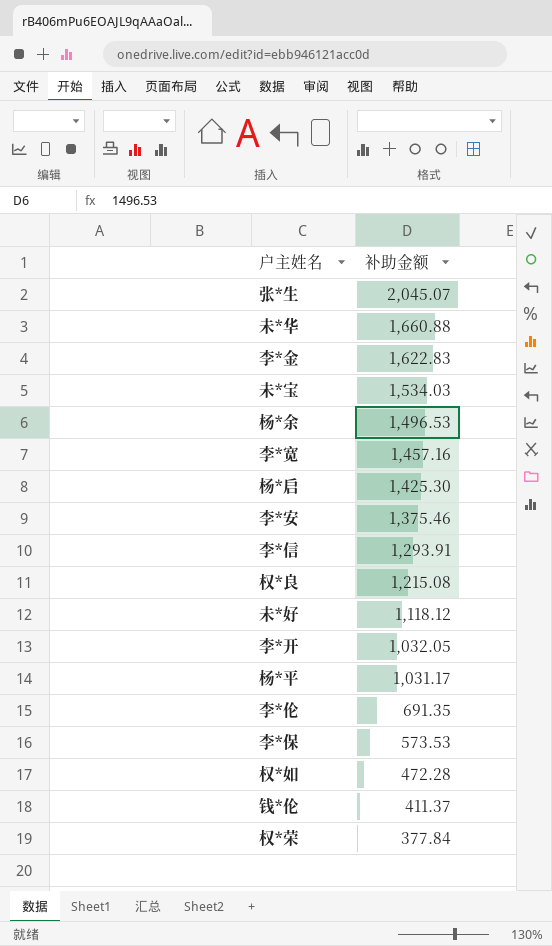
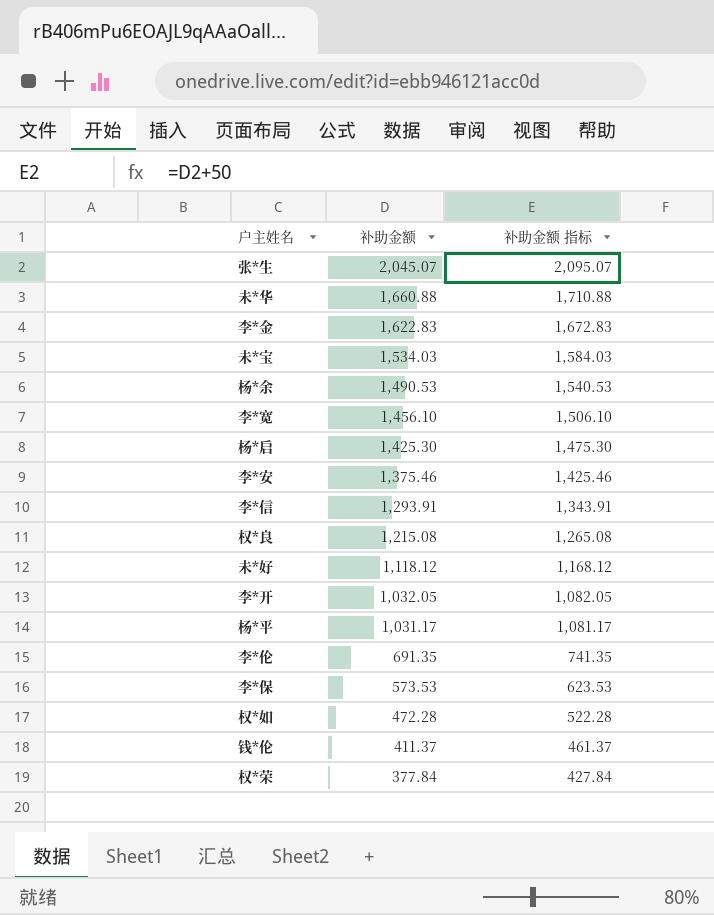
column 补助金额 指标 | formula: none -> [补助金额] + 50
杨*余 | 补助金额: 1,496.53 -> 1,490.53
李*宽 | 补助金额: 1,457.16 -> 1,456.10

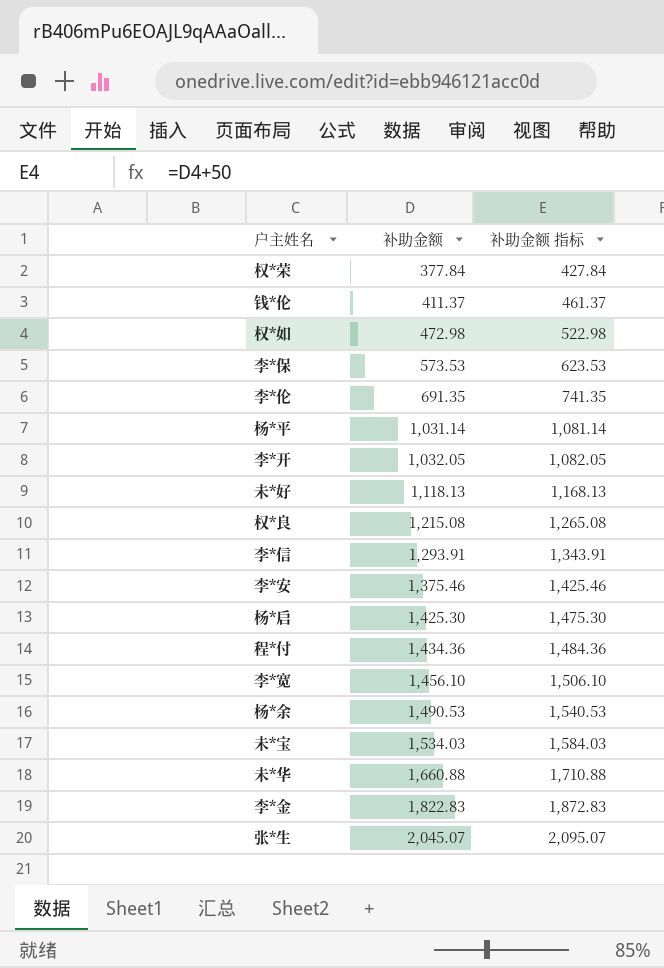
row order: 补助金额 descending -> 补助金额 ascending
权*如 | 补助金额: 472.28 -> 472.98
权*如 | 补助金额 指标: 522.28 -> 522.98
杨*平 | 补助金额: 1,031.17 -> 1,031.14
杨*平 | 补助金额 指标: 1,081.17 -> 1,081.14
未*好 | 补助金额: 1,118.12 -> 1,118.13
未*好 | 补助金额 指标: 1,168.12 -> 1,168.13
row 程*付: none -> 1,434.36 | 1,484.36
李*金 | 补助金额: 1,622.83 -> 1,822.83
李*金 | 补助金额 指标: 1,672.83 -> 1,872.83

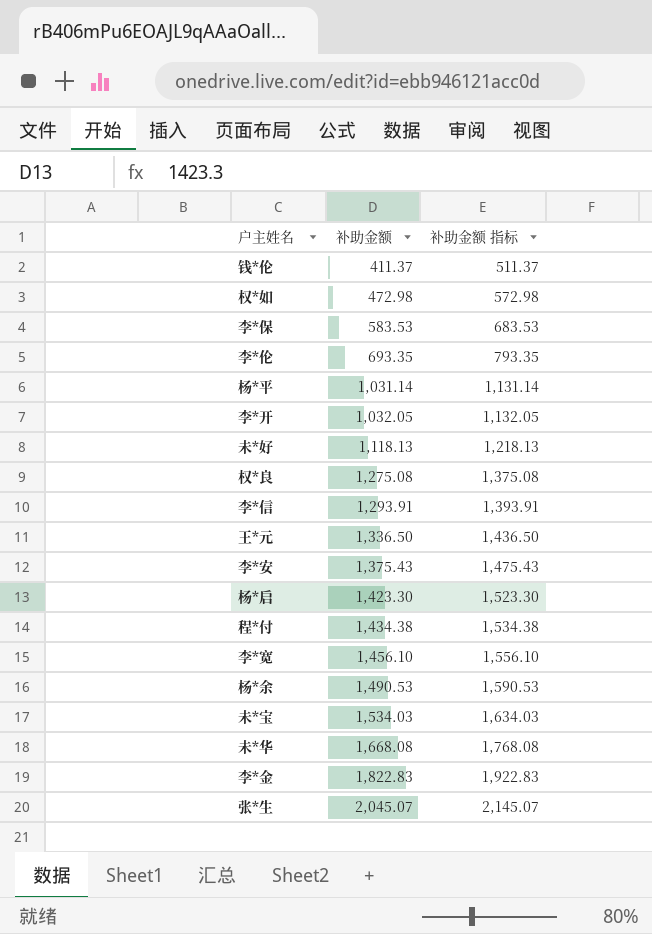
column 补助金额 指标 | formula: [补助金额] + 50 -> [补助金额] + 100
row 权*荣: 377.84 | 427.84 -> none
李*保 | 补助金额: 573.53 -> 583.53
李*伦 | 补助金额: 691.35 -> 693.35
权*良 | 补助金额: 1,215.08 -> 1,275.08
row 王*元: none -> 1,336.50 | 1,436.50
李*安 | 补助金额: 1,375.46 -> 1,375.43
杨*启 | 补助金额: 1,425.30 -> 1,423.30
程*付 | 补助金额: 1,434.36 -> 1,434.38
未*华 | 补助金额: 1,660.88 -> 1,668.08

